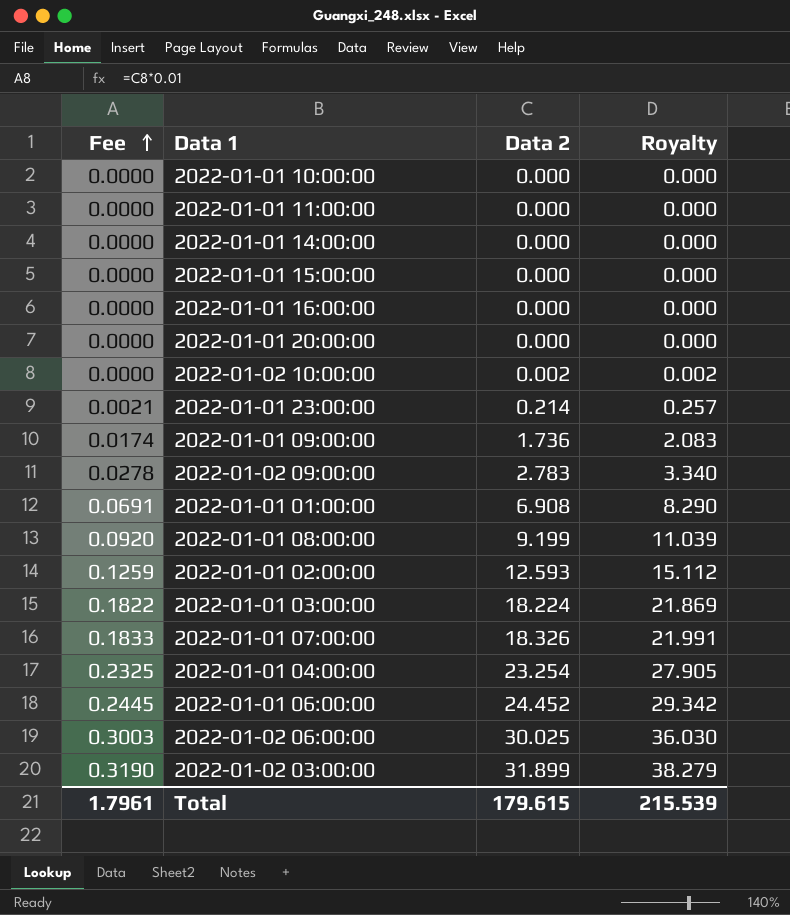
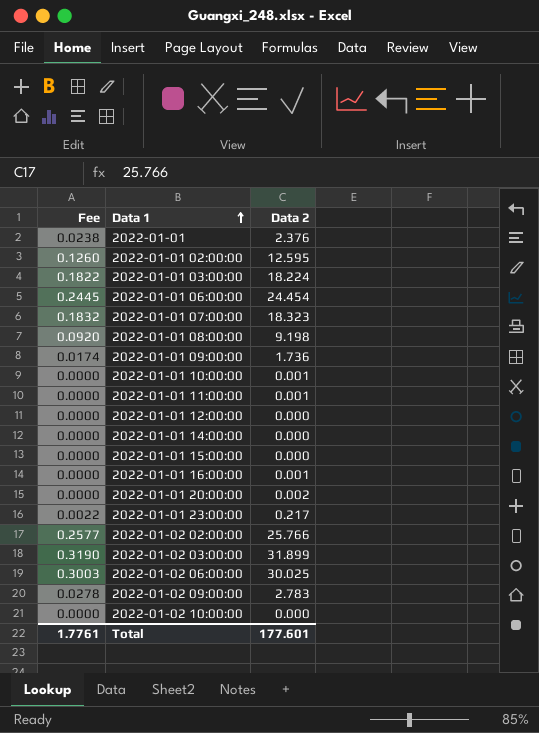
row order: Fee ascending -> Data 1 ascending
column Royalty | formula: [Data 2] * 1.2 -> none
row 2022-01-01 01:00:00: 0.0691 | 6.908 | 8.290 -> none
row 2022-01-01 04:00:00: 0.2325 | 23.254 | 27.905 -> none
row 2022-01-01: none -> 0.0238 | 2.376
2022-01-01 02:00:00 | Fee: 0.1259 -> 0.1260
2022-01-01 02:00:00 | Data 2: 12.593 -> 12.595
2022-01-01 06:00:00 | Data 2: 24.452 -> 24.454
2022-01-01 07:00:00 | Fee: 0.1833 -> 0.1832
2022-01-01 07:00:00 | Data 2: 18.326 -> 18.323
2022-01-01 08:00:00 | Data 2: 9.199 -> 9.198
2022-01-01 10:00:00 | Data 2: 0.000 -> 0.001
2022-01-01 11:00:00 | Data 2: 0.000 -> 0.001
row 2022-01-01 12:00:00: none -> 0.0000 | 0.000
2022-01-01 16:00:00 | Data 2: 0.000 -> 0.001
2022-01-01 20:00:00 | Data 2: 0.000 -> 0.002
2022-01-01 23:00:00 | Fee: 0.0021 -> 0.0022
2022-01-01 23:00:00 | Data 2: 0.214 -> 0.217
row 2022-01-02 02:00:00: none -> 0.2577 | 25.766
2022-01-02 10:00:00 | Data 2: 0.002 -> 0.000
Total | Fee: 1.7961 -> 1.7761
Total | Data 2: 179.615 -> 177.601

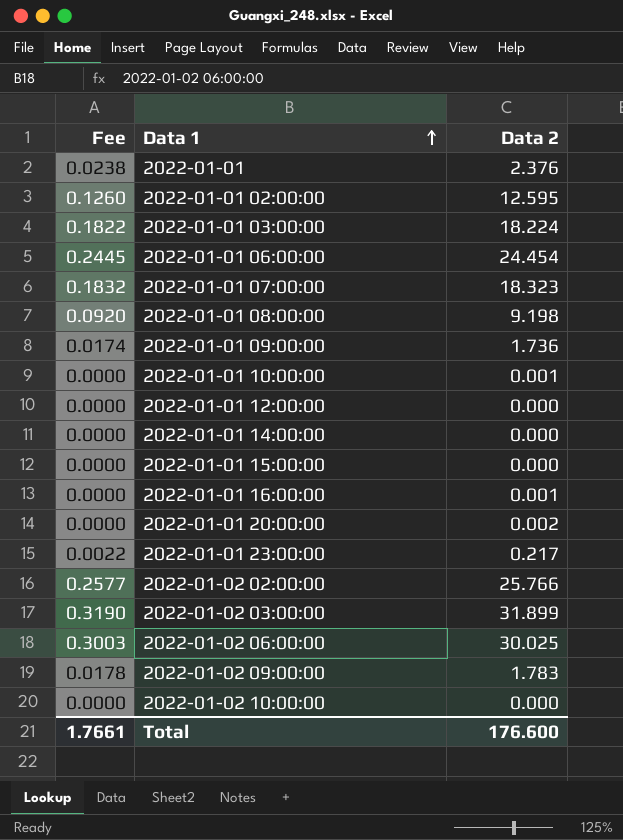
row 2022-01-01 11:00:00: 0.0000 | 0.001 -> none
2022-01-02 09:00:00 | Fee: 0.0278 -> 0.0178
2022-01-02 09:00:00 | Data 2: 2.783 -> 1.783
Total | Fee: 1.7761 -> 1.7661
Total | Data 2: 177.601 -> 176.600

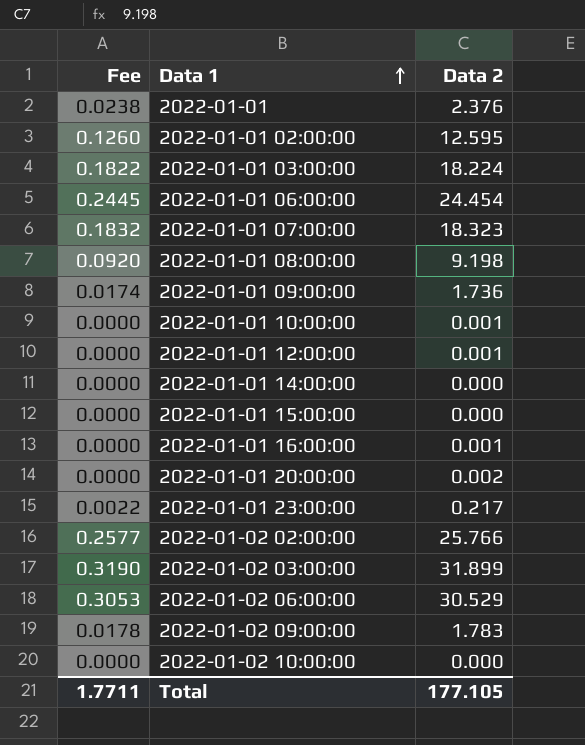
2022-01-01 12:00:00 | Data 2: 0.000 -> 0.001
2022-01-02 06:00:00 | Fee: 0.3003 -> 0.3053
2022-01-02 06:00:00 | Data 2: 30.025 -> 30.529
Total | Fee: 1.7661 -> 1.7711
Total | Data 2: 176.600 -> 177.105

